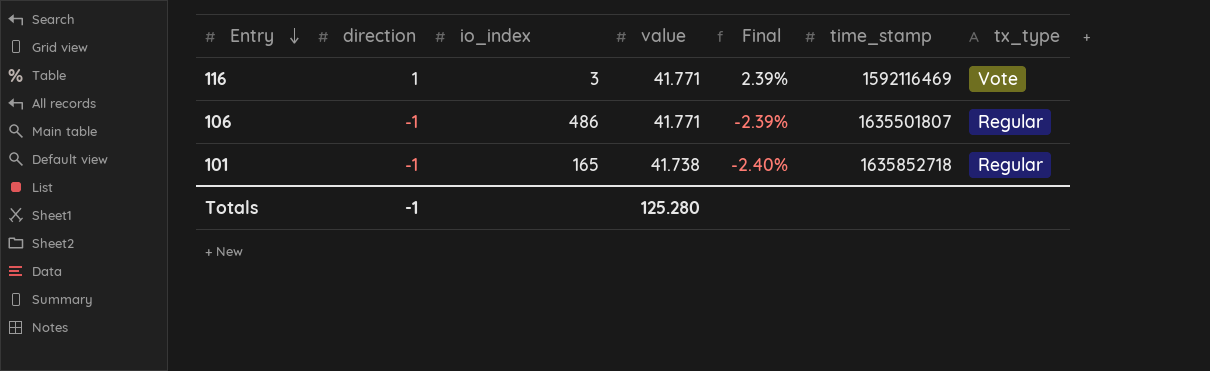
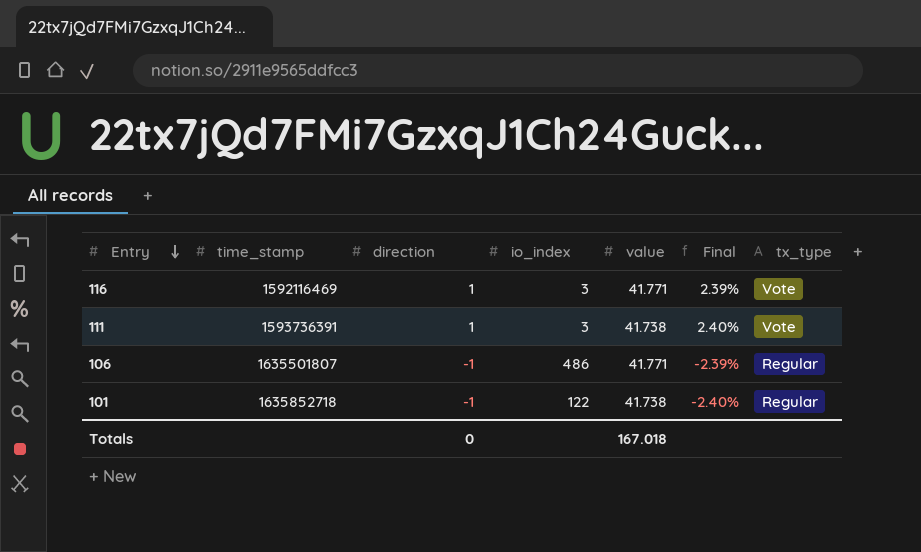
column time_stamp | position: 6 -> 2
row 111: none -> 1593736391 | 1 | 3 | 41.738 | 2.40% | Vote
101 | io_index: 165 -> 122
Totals | direction: -1 -> 0
Totals | value: 125.280 -> 167.018

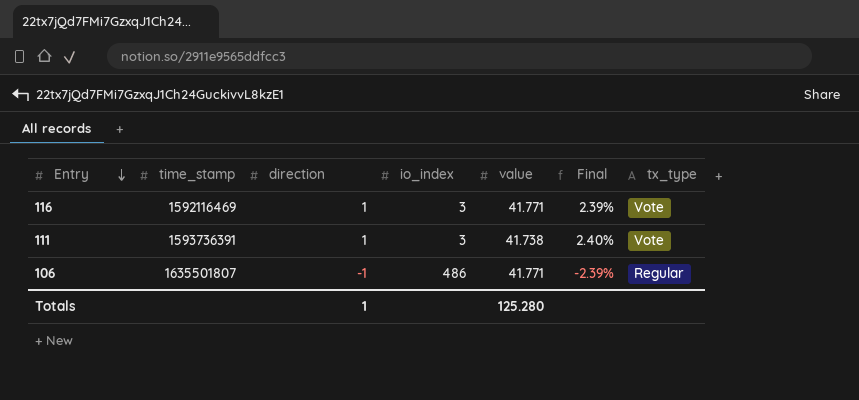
row 101: 1635852718 | -1 | 122 | 41.738 | -2.40% | Regular -> none
Totals | direction: 0 -> 1
Totals | value: 167.018 -> 125.280

